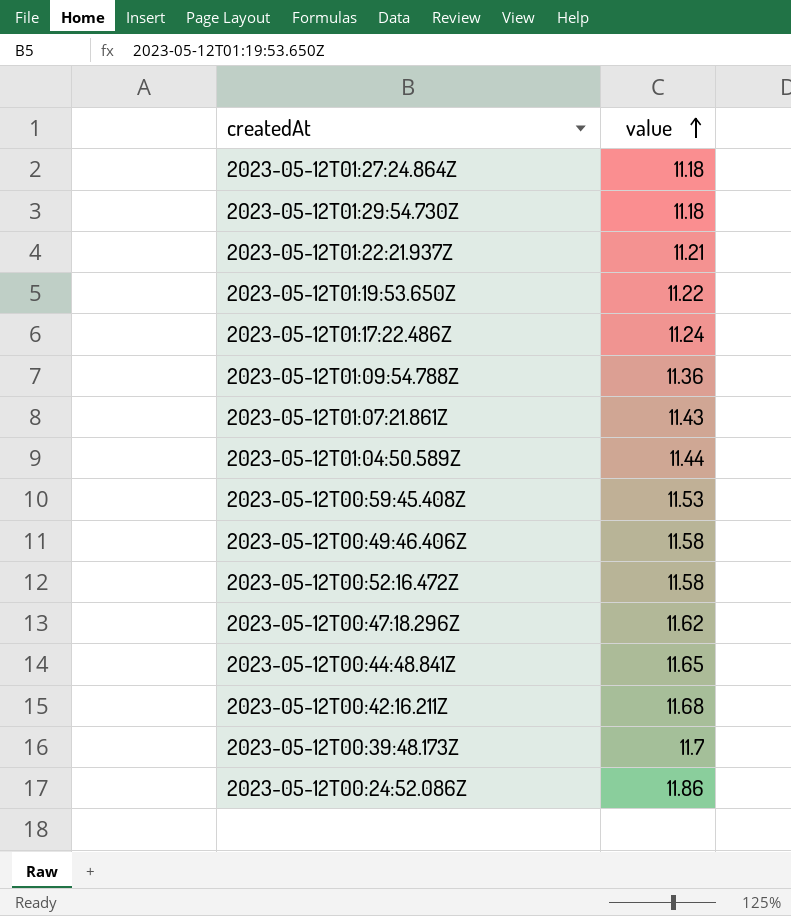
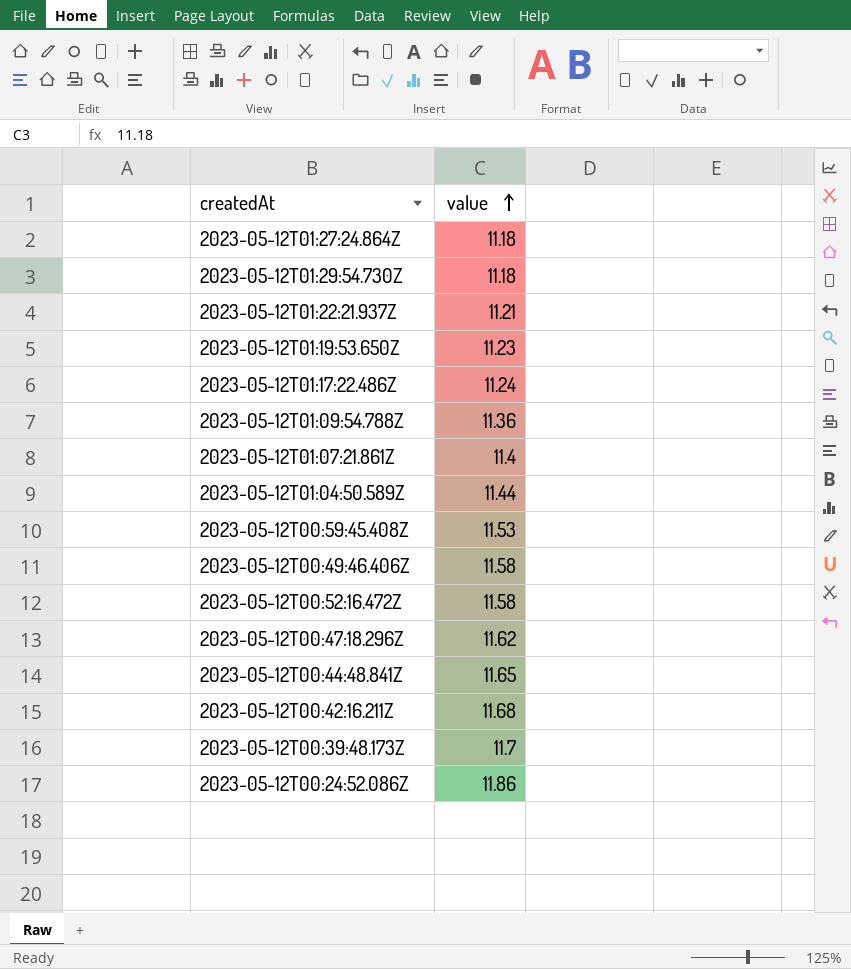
2023-05-12T01:19:53.650Z | value: 11.22 -> 11.23
2023-05-12T01:07:21.861Z | value: 11.43 -> 11.4

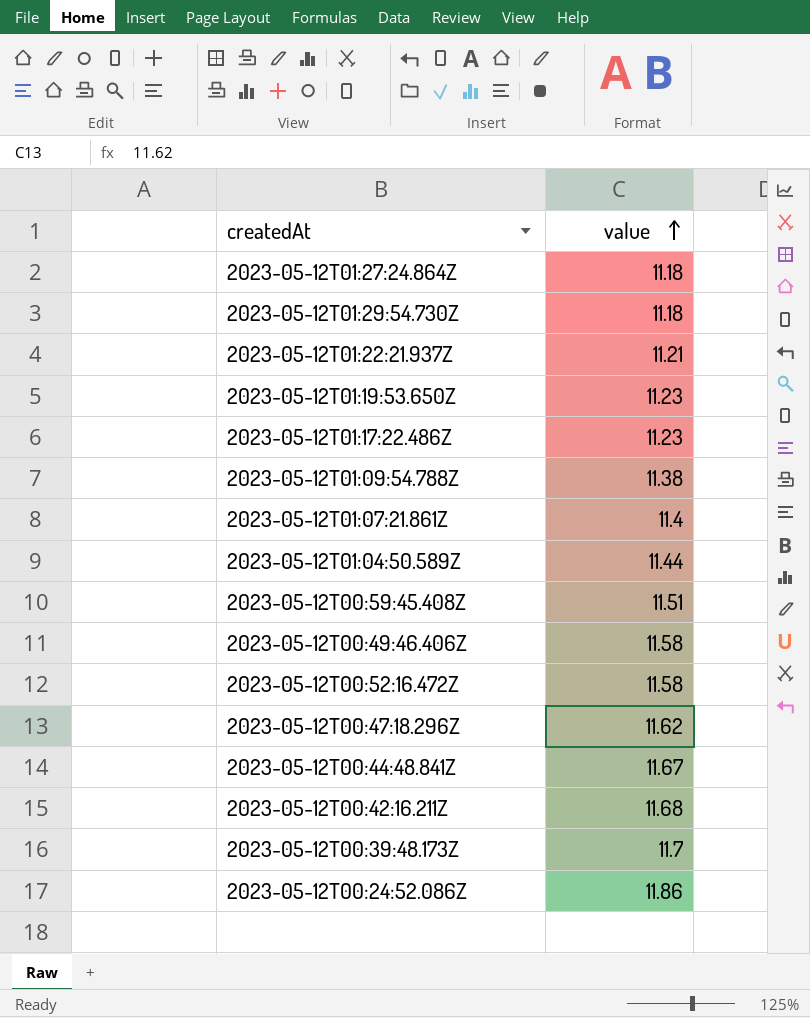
2023-05-12T01:17:22.486Z | value: 11.24 -> 11.23
2023-05-12T01:09:54.788Z | value: 11.36 -> 11.38
2023-05-12T00:59:45.408Z | value: 11.53 -> 11.51
2023-05-12T00:44:48.841Z | value: 11.65 -> 11.67

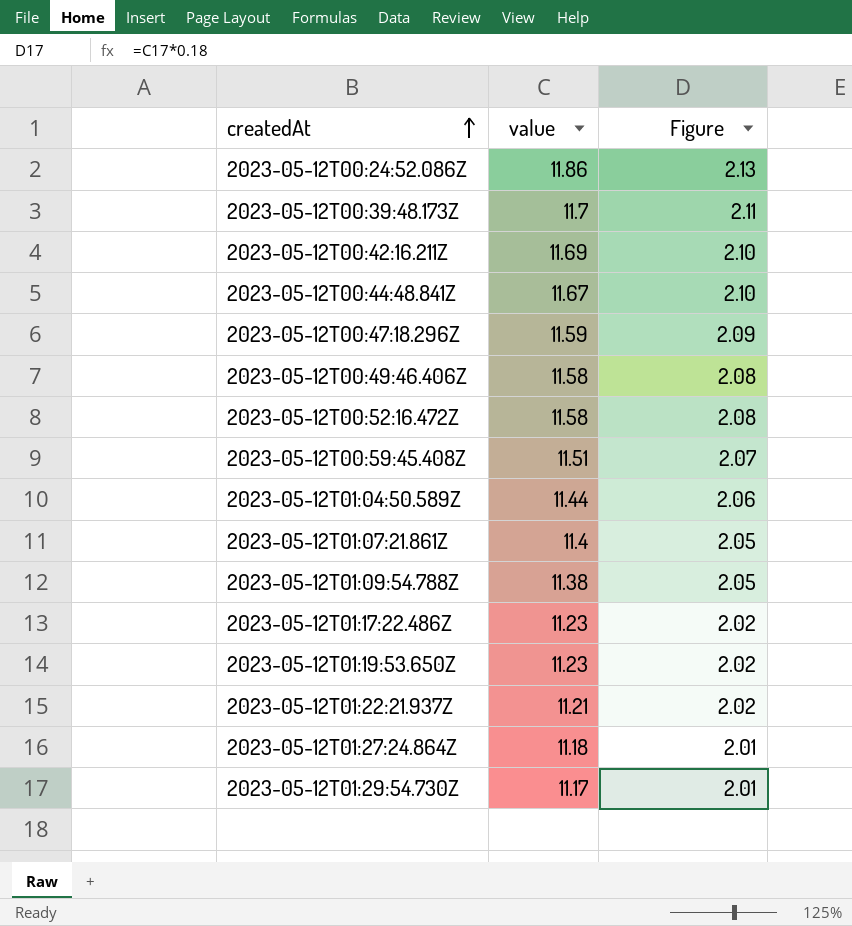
row order: value ascending -> createdAt ascending
column Figure | formula: none -> [value] * 0.18
2023-05-12T00:42:16.211Z | value: 11.68 -> 11.69
2023-05-12T00:47:18.296Z | value: 11.62 -> 11.59
2023-05-12T01:29:54.730Z | value: 11.18 -> 11.17

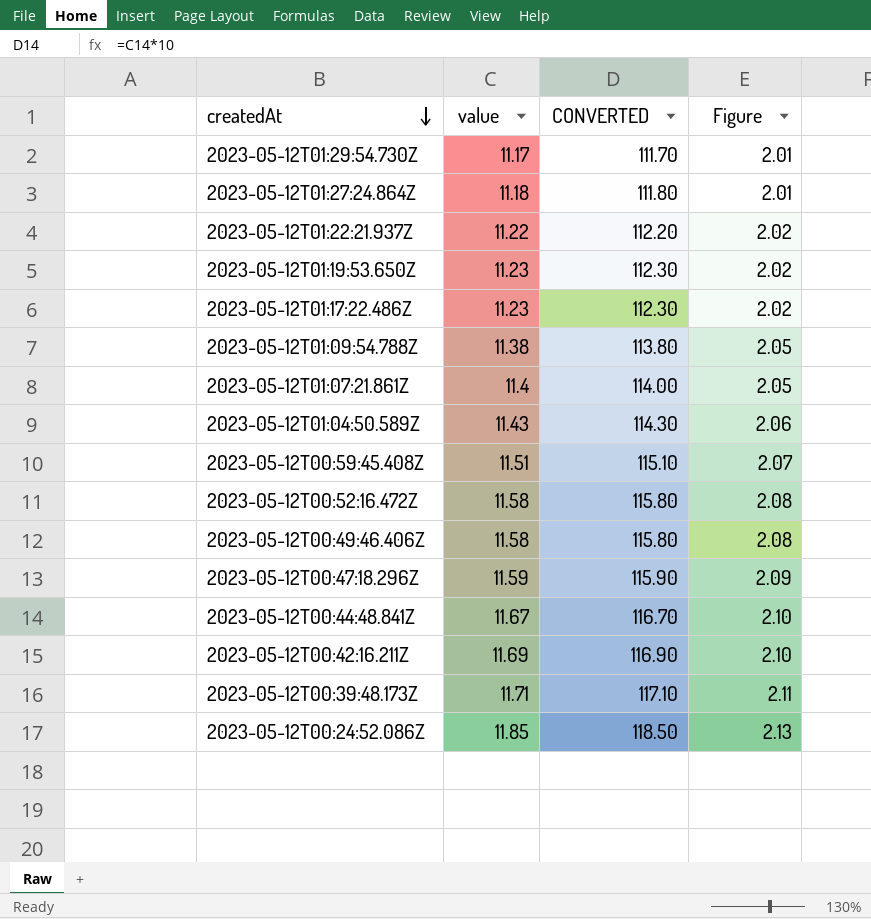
row order: createdAt ascending -> createdAt descending
column CONVERTED | formula: none -> [value] * 10
2023-05-12T01:22:21.937Z | value: 11.21 -> 11.22
2023-05-12T01:04:50.589Z | value: 11.44 -> 11.43
2023-05-12T00:39:48.173Z | value: 11.7 -> 11.71
2023-05-12T00:24:52.086Z | value: 11.86 -> 11.85

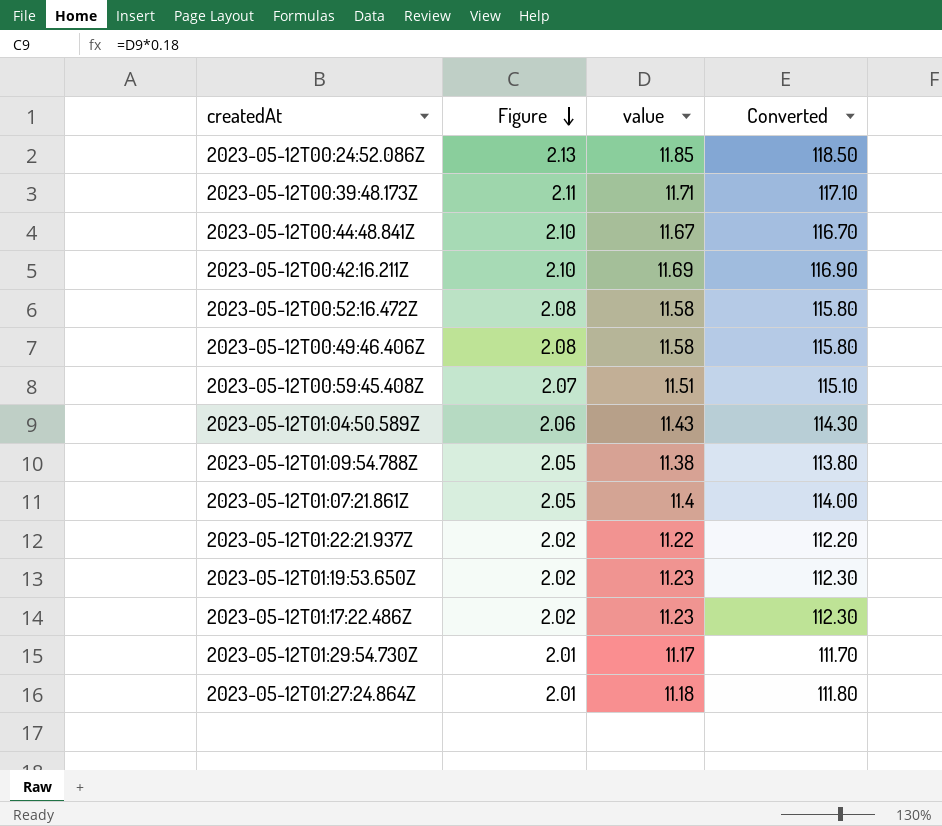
row order: createdAt descending -> Figure descending
column Figure | position: 4 -> 2
column name: CONVERTED -> Converted
row 2023-05-12T00:47:18.296Z: 11.59 | 115.90 | 2.09 -> none

